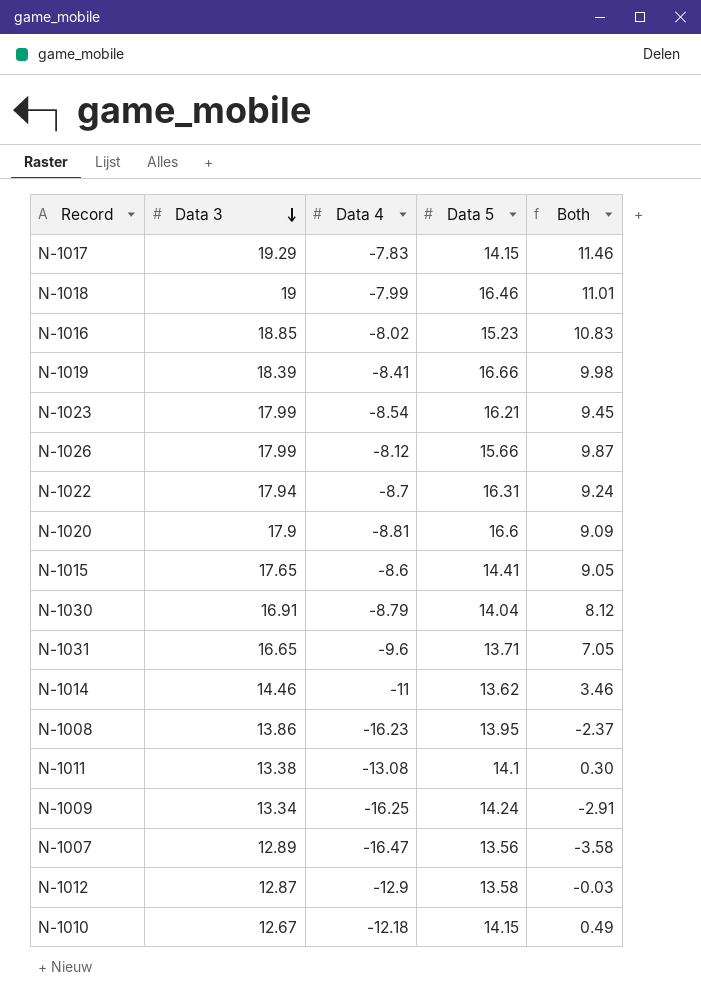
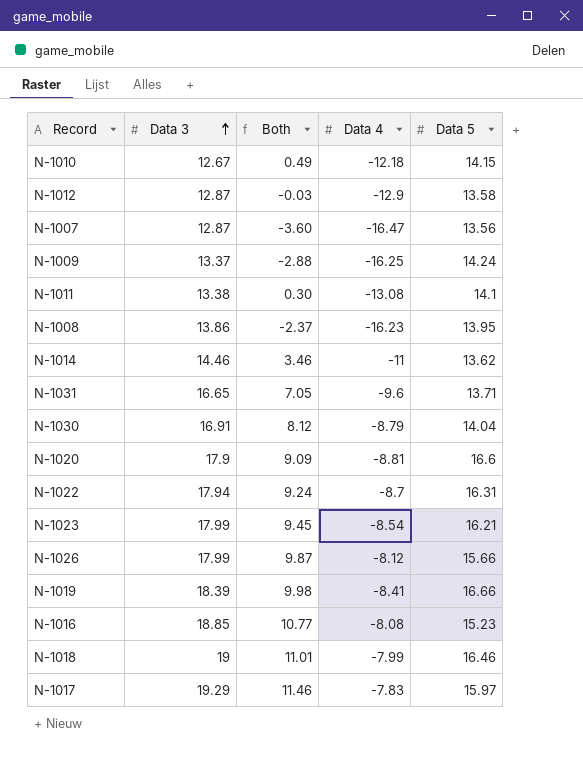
row order: Data 3 descending -> Data 3 ascending
column Both | position: 5 -> 3
row N-1015: 17.65 | -8.6 | 14.41 | 9.05 -> none
N-1007 | Data 3: 12.89 -> 12.87
N-1007 | Both: -3.58 -> -3.60
N-1009 | Data 3: 13.34 -> 13.37
N-1009 | Both: -2.91 -> -2.88
N-1016 | Both: 10.83 -> 10.77
N-1016 | Data 4: -8.02 -> -8.08
N-1017 | Data 5: 14.15 -> 15.97

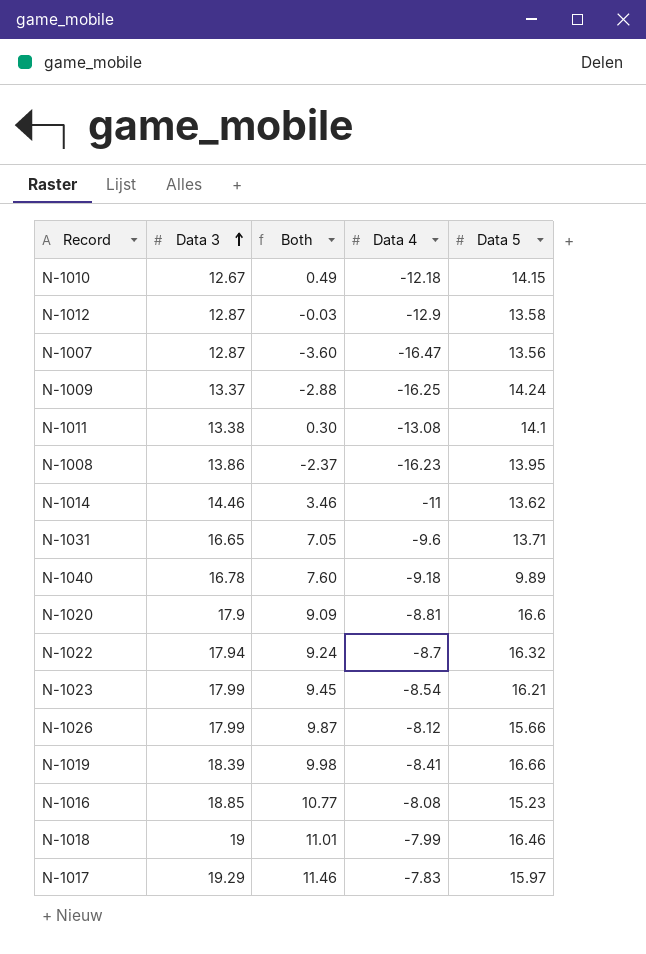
row N-1030: 16.91 | 8.12 | -8.79 | 14.04 -> none
row N-1040: none -> 16.78 | 7.60 | -9.18 | 9.89
N-1022 | Data 5: 16.31 -> 16.32

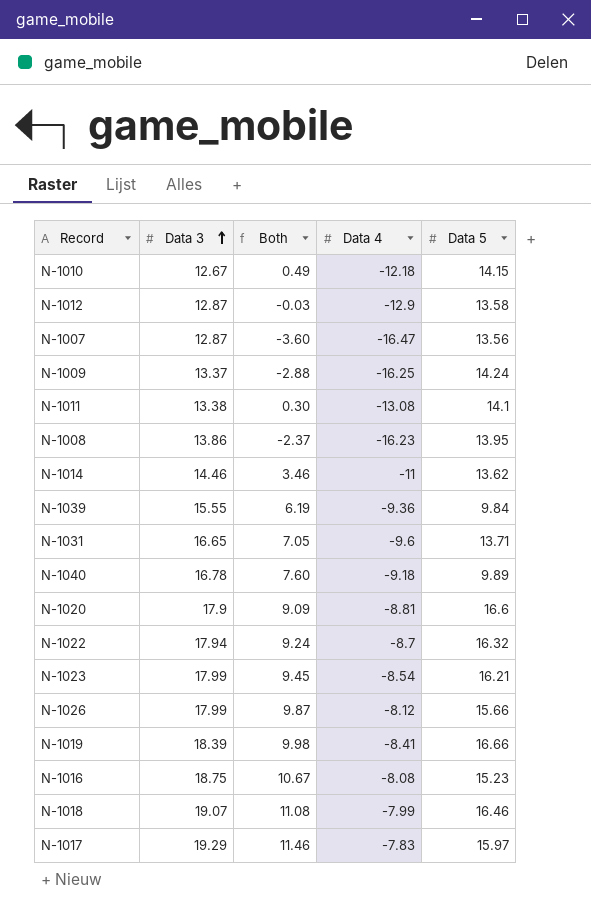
row N-1039: none -> 15.55 | 6.19 | -9.36 | 9.84
N-1016 | Data 3: 18.85 -> 18.75
N-1016 | Both: 10.77 -> 10.67
N-1018 | Data 3: 19 -> 19.07
N-1018 | Both: 11.01 -> 11.08

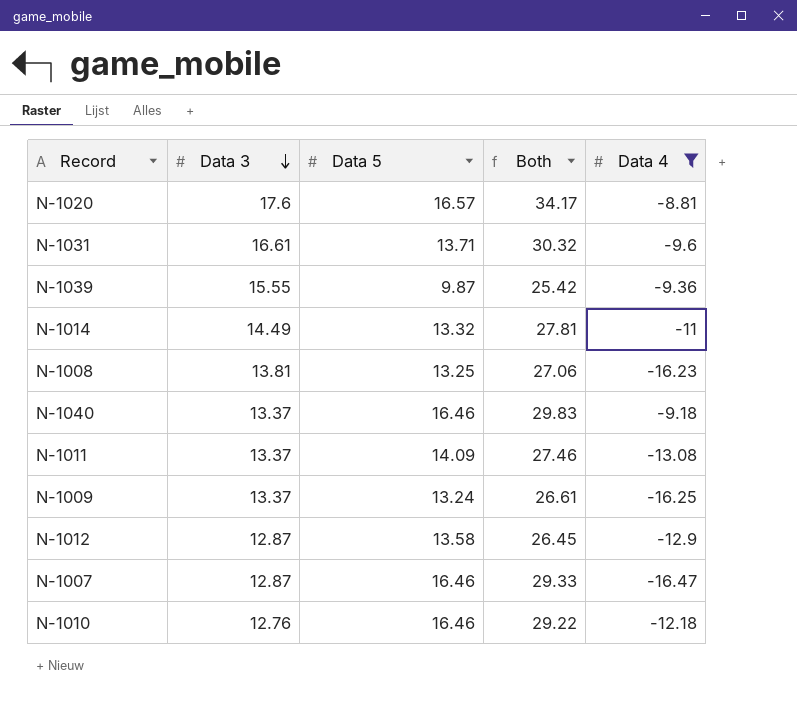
filter: none -> Data 4 <= -8.81
row order: Data 3 ascending -> Data 3 descending
column Data 5 | position: 5 -> 3
column Both | formula: [Data 3] + [Data 4] -> [Data 3] + [Data 5]
N-1020 | Data 3: 17.9 -> 17.6
N-1020 | Data 5: 16.6 -> 16.57
N-1031 | Data 3: 16.65 -> 16.61
N-1039 | Data 5: 9.84 -> 9.87
N-1014 | Data 3: 14.46 -> 14.49
N-1014 | Data 5: 13.62 -> 13.32
N-1008 | Data 3: 13.86 -> 13.81
N-1008 | Data 5: 13.95 -> 13.25
N-1040 | Data 3: 16.78 -> 13.37
N-1040 | Data 5: 9.89 -> 16.46
N-1011 | Data 3: 13.38 -> 13.37
N-1011 | Data 5: 14.1 -> 14.09
N-1009 | Data 5: 14.24 -> 13.24
N-1007 | Data 5: 13.56 -> 16.46
N-1010 | Data 3: 12.67 -> 12.76
N-1010 | Data 5: 14.15 -> 16.46

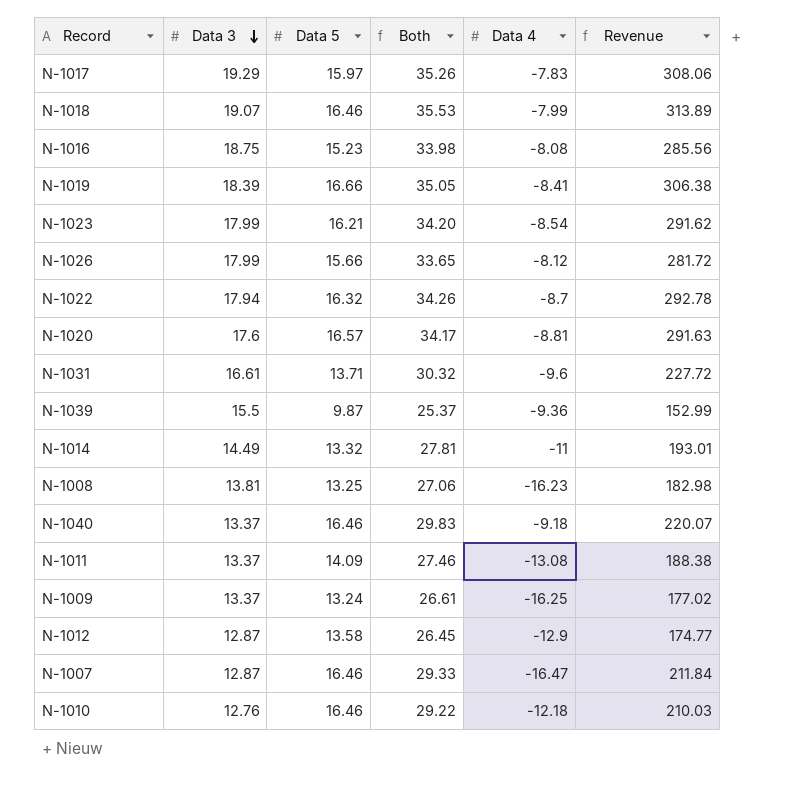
filter: Data 4 <= -8.81 -> none
column Revenue | formula: none -> [Data 3] * [Data 5]
N-1039 | Data 3: 15.55 -> 15.5
N-1039 | Both: 25.42 -> 25.37

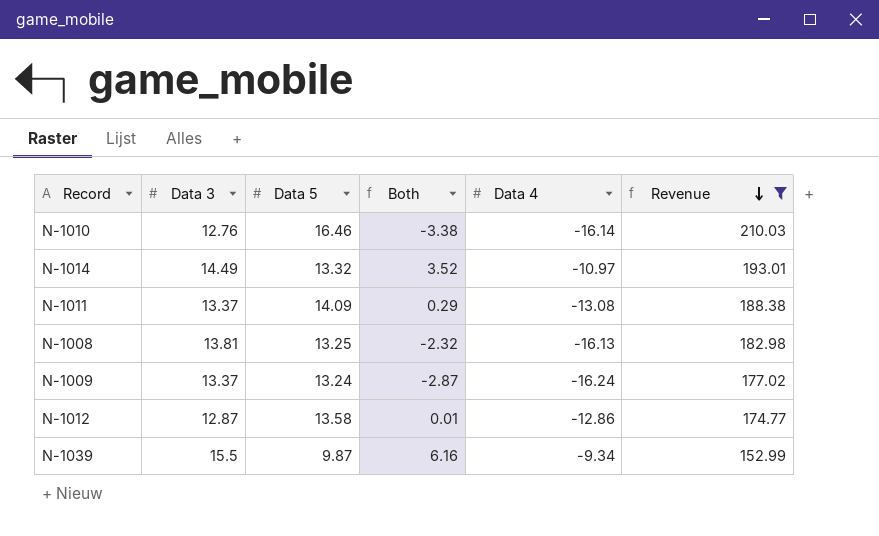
filter: none -> Revenue <= 210.03
row order: Data 3 descending -> Revenue descending
column Both | formula: [Data 3] + [Data 5] -> [Data 3] + [Data 4]
N-1010 | Data 4: -12.18 -> -16.14
N-1014 | Data 4: -11 -> -10.97
N-1008 | Data 4: -16.23 -> -16.13
N-1009 | Data 4: -16.25 -> -16.24
N-1012 | Data 4: -12.9 -> -12.86
N-1039 | Data 4: -9.36 -> -9.34

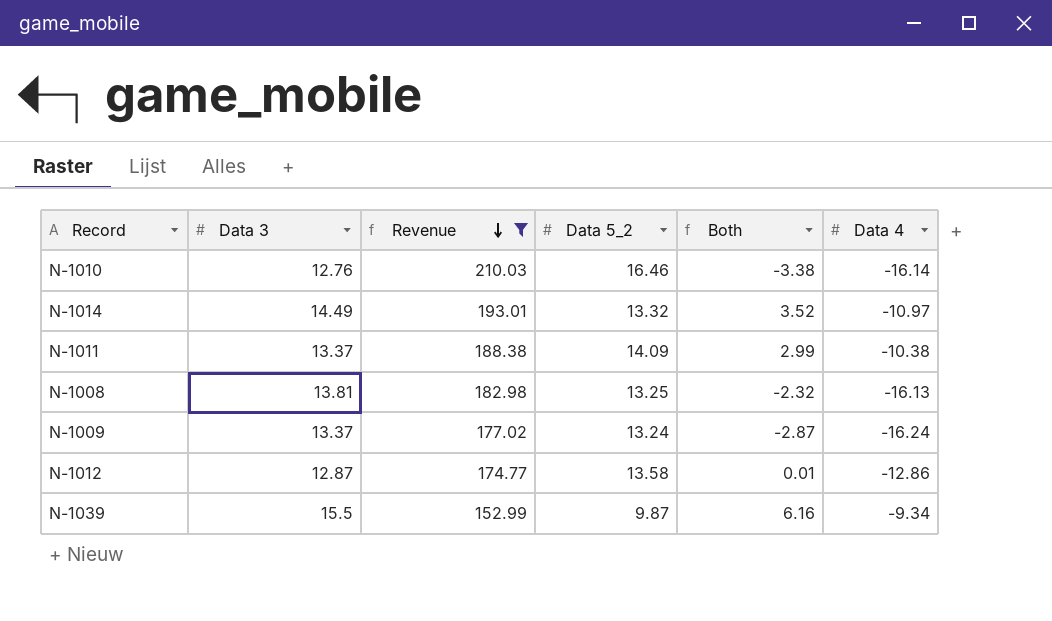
column Revenue | position: 6 -> 3
column name: Data 5 -> Data 5_2
N-1011 | Both: 0.29 -> 2.99
N-1011 | Data 4: -13.08 -> -10.38

